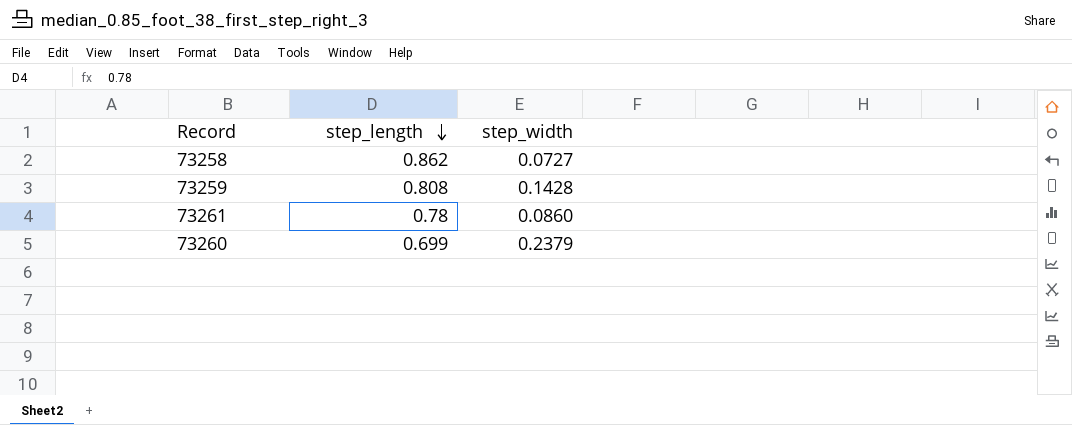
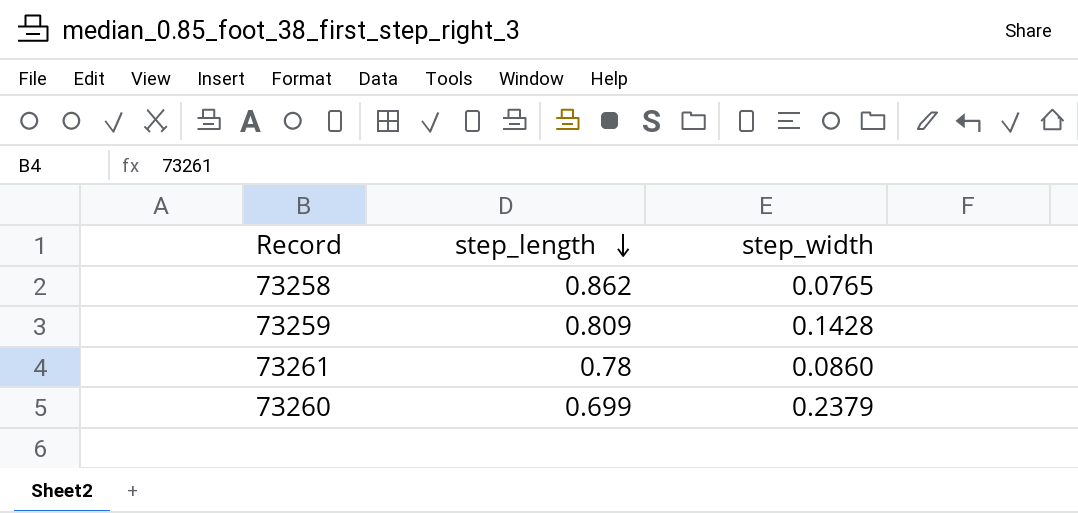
73258 | step_width: 0.0727 -> 0.0765
73259 | step_length: 0.808 -> 0.809

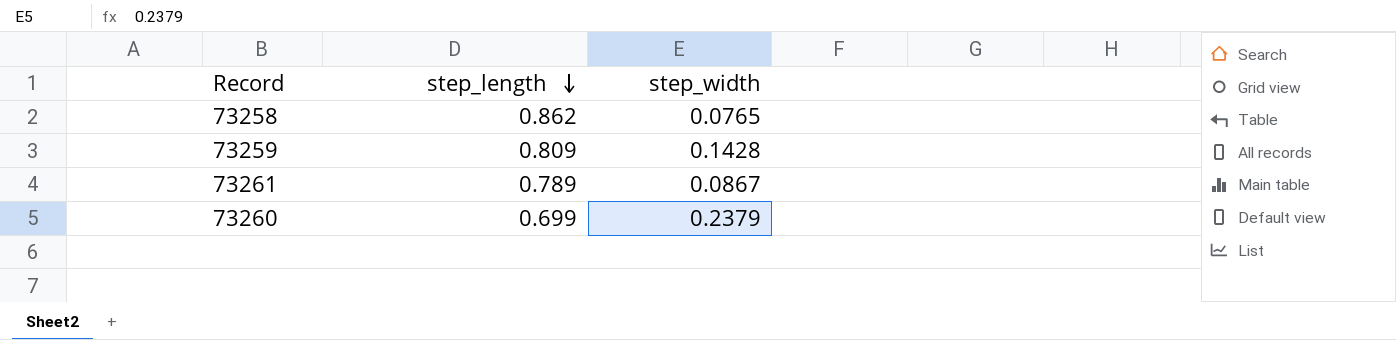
73261 | step_length: 0.78 -> 0.789
73261 | step_width: 0.0860 -> 0.0867

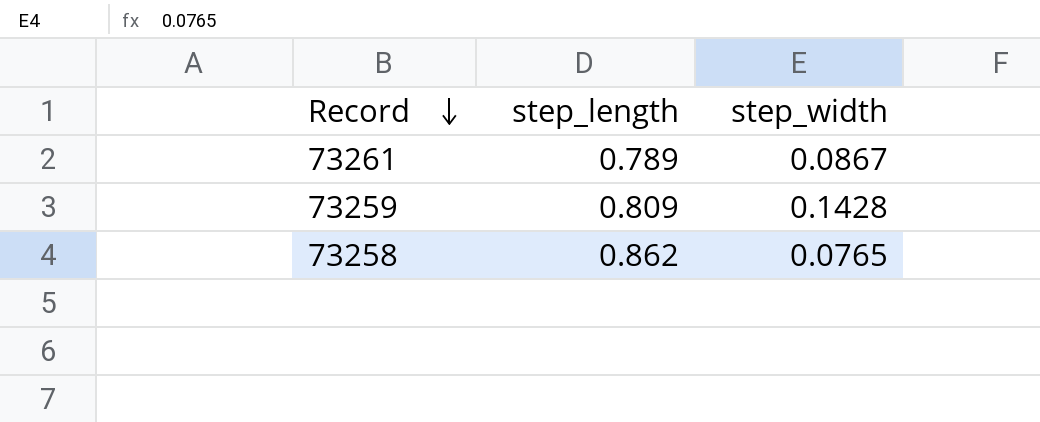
row order: step_length descending -> Record descending
row 73260: 0.699 | 0.2379 -> none

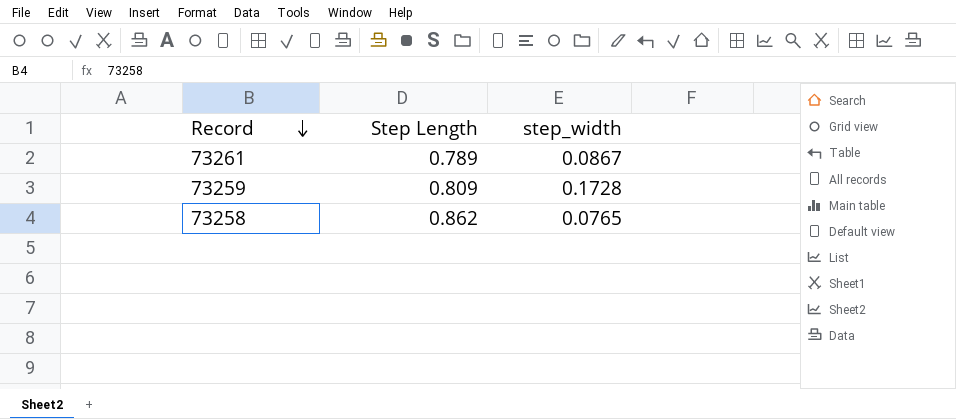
column name: step_length -> Step Length
73259 | step_width: 0.1428 -> 0.1728

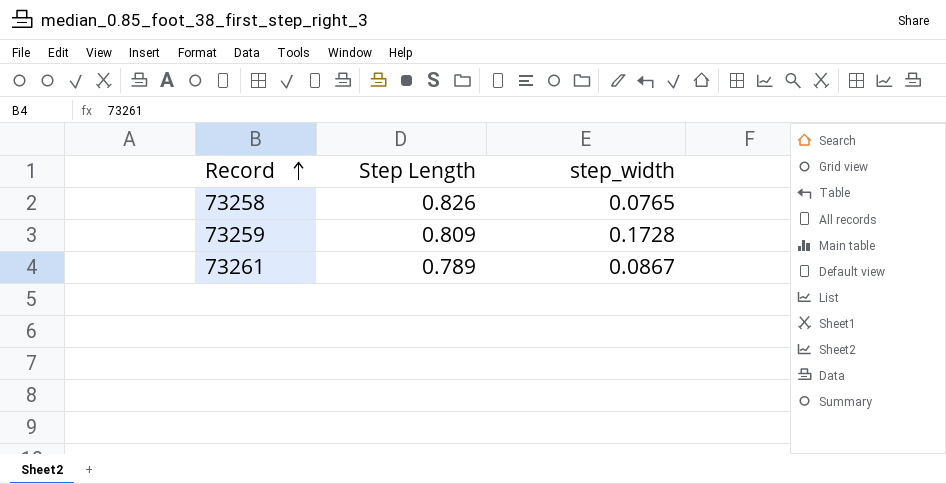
row order: Record descending -> Record ascending
73258 | Step Length: 0.862 -> 0.826

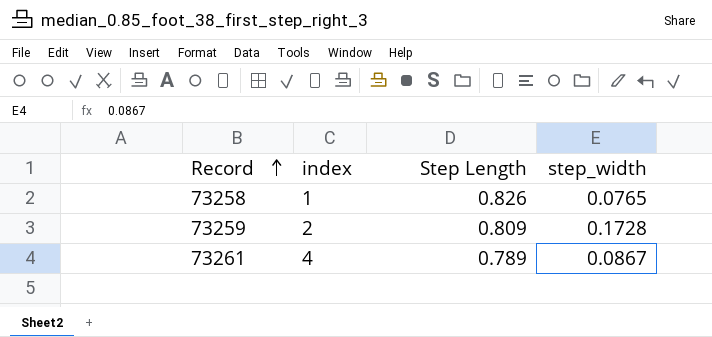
column index | position: none -> 2

